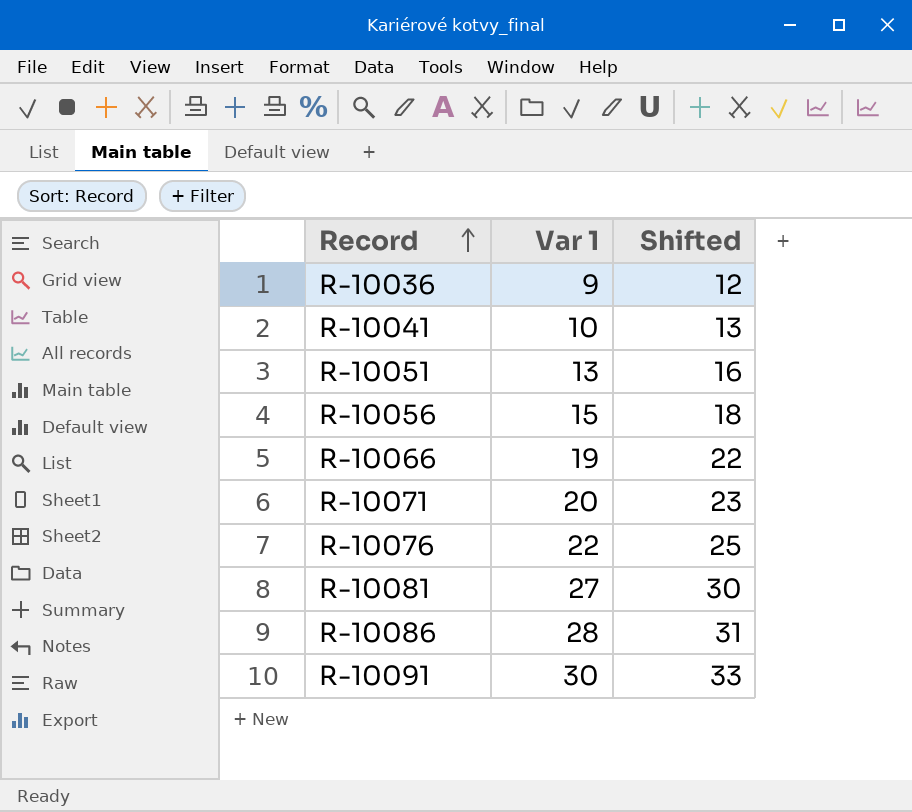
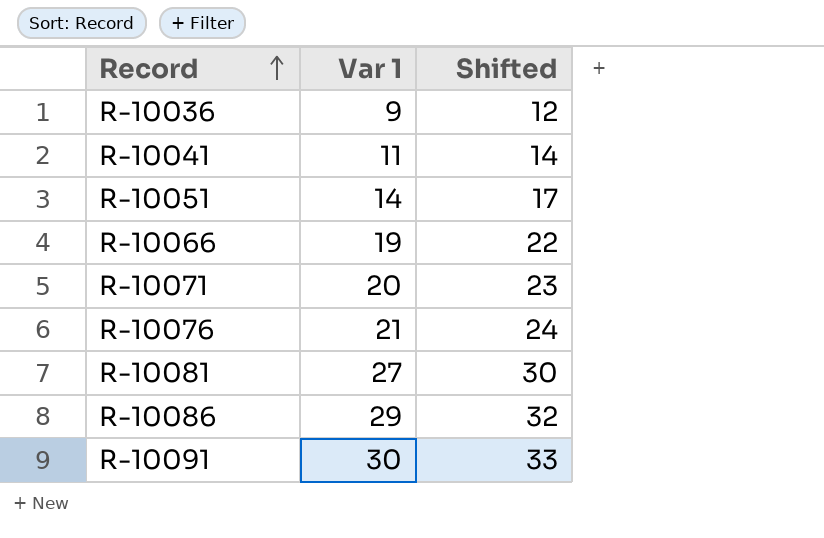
row R-10056: 15 | 18 -> none
R-10041 | Var 1: 10 -> 11
R-10041 | Shifted: 13 -> 14
R-10051 | Var 1: 13 -> 14
R-10051 | Shifted: 16 -> 17
R-10076 | Var 1: 22 -> 21
R-10076 | Shifted: 25 -> 24
R-10086 | Var 1: 28 -> 29
R-10086 | Shifted: 31 -> 32

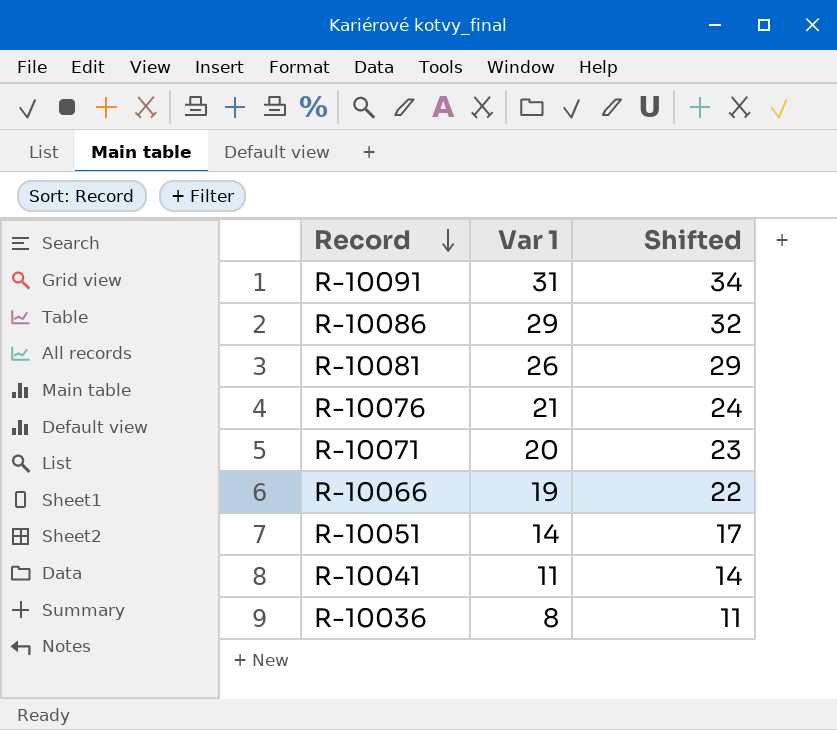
row order: Record ascending -> Record descending
R-10091 | Var 1: 30 -> 31
R-10091 | Shifted: 33 -> 34
R-10081 | Var 1: 27 -> 26
R-10081 | Shifted: 30 -> 29
R-10036 | Var 1: 9 -> 8
R-10036 | Shifted: 12 -> 11

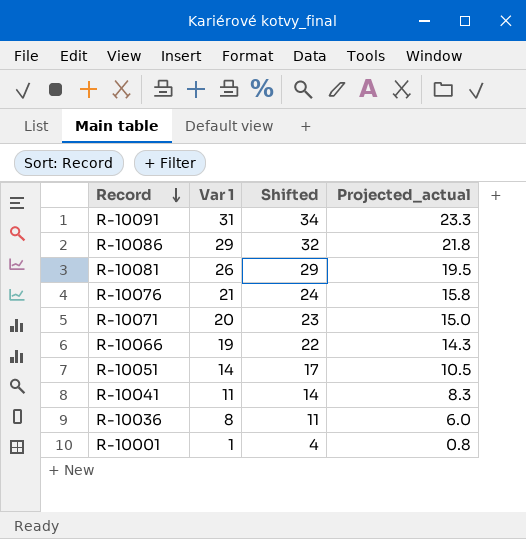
column Projected_actual | formula: none -> [Var 1] * 0.75
row R-10001: none -> 1 | 4 | 0.8

